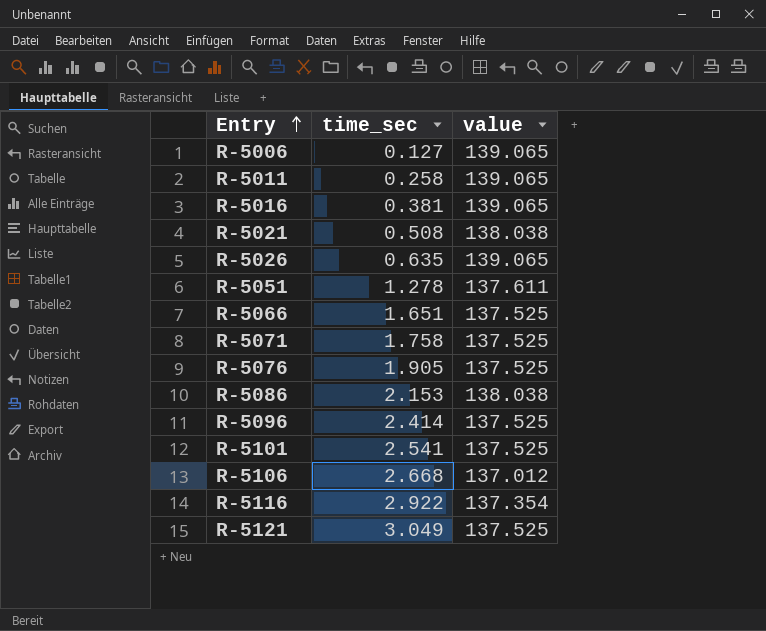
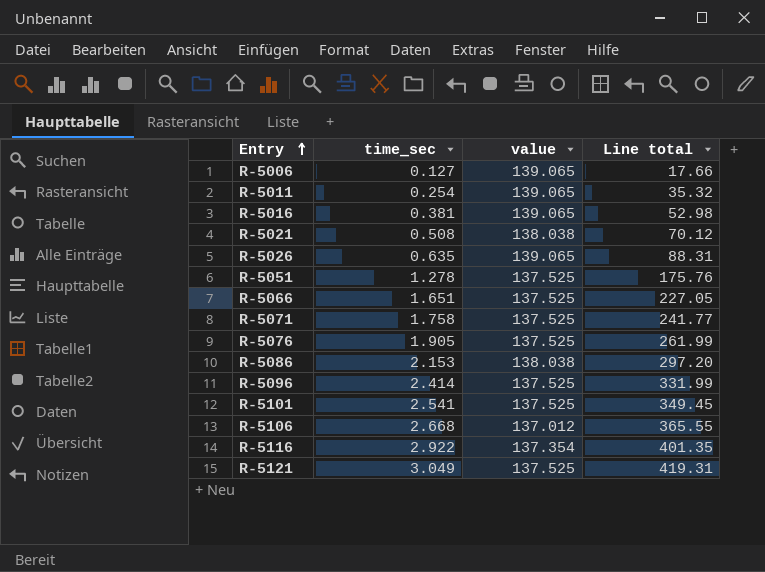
column Line total | formula: none -> [time_sec] * [value]
R-5011 | time_sec: 0.258 -> 0.254
R-5051 | value: 137.611 -> 137.525

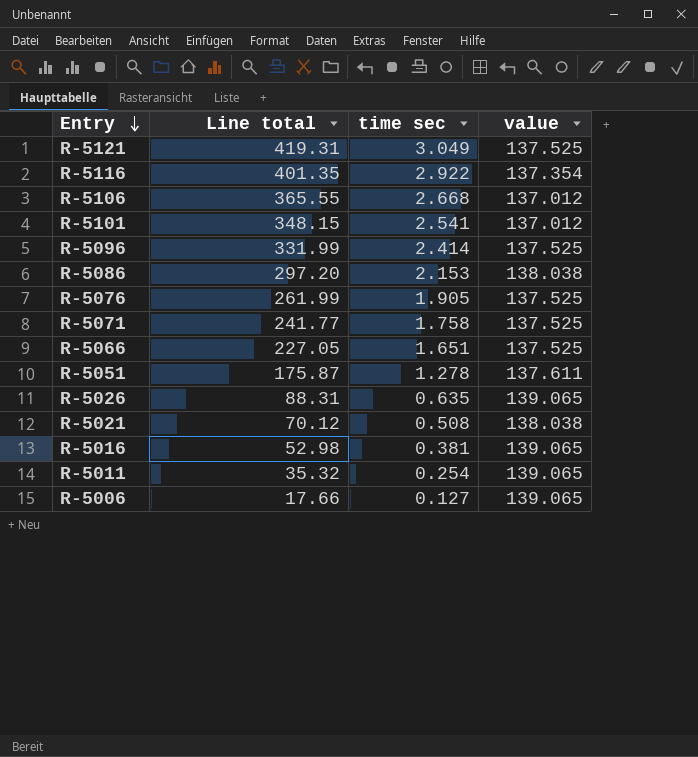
row order: Entry ascending -> Entry descending
column Line total | position: 4 -> 2
column name: time_sec -> time sec
R-5101 | Line total: 349.45 -> 348.15
R-5101 | value: 137.525 -> 137.012
R-5051 | Line total: 175.76 -> 175.87
R-5051 | value: 137.525 -> 137.611

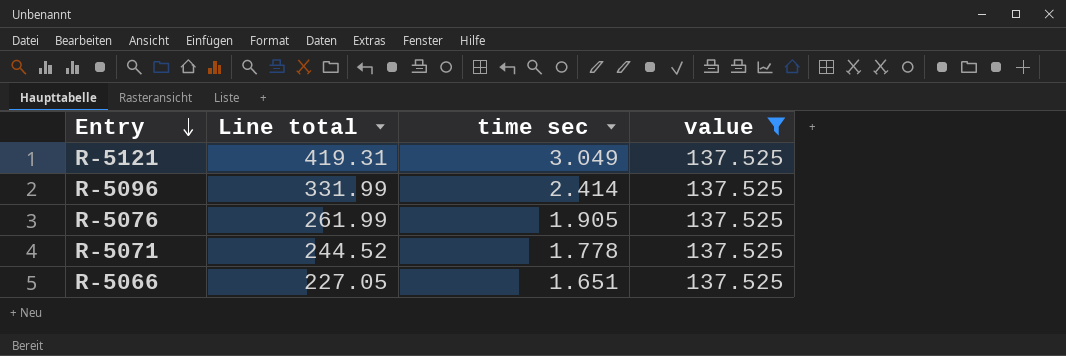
filter: none -> value = 137.525
R-5071 | Line total: 241.77 -> 244.52
R-5071 | time sec: 1.758 -> 1.778

